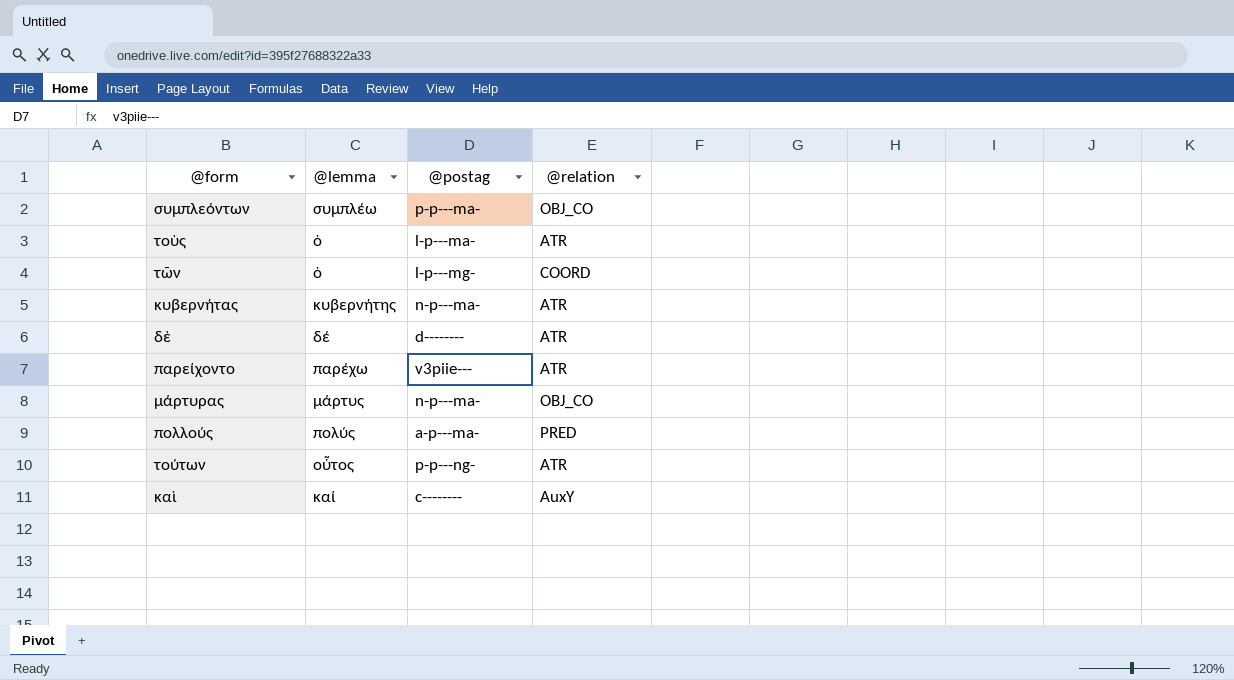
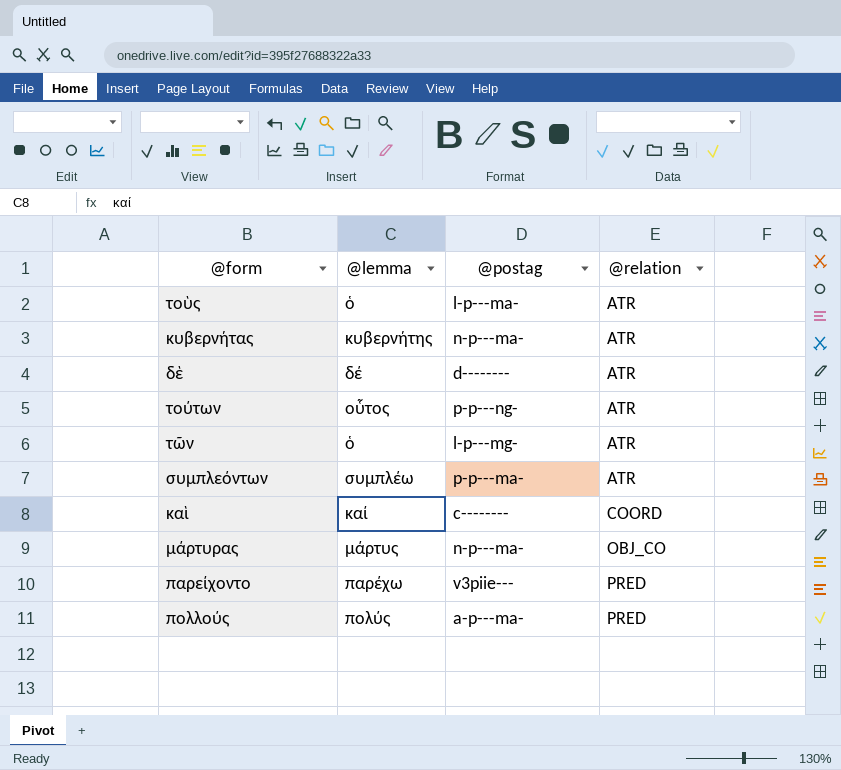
row order: none -> @relation ascending
τῶν | @relation: COORD -> ATR
συμπλεόντων | @relation: OBJ_CO -> ATR
καὶ | @relation: AuxY -> COORD
παρείχοντο | @relation: ATR -> PRED

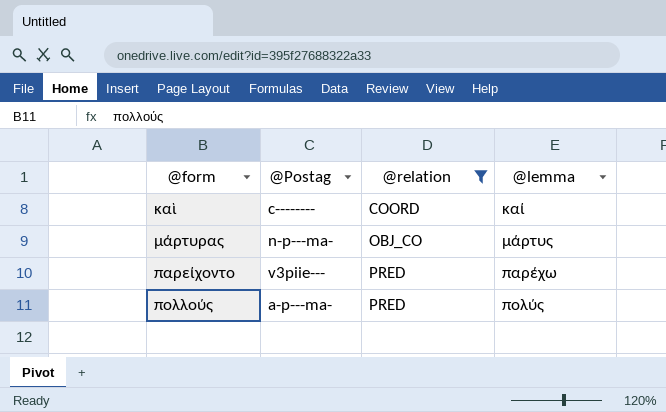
filter: none -> @relation != ATR
column name: @postag -> @Postag
column @lemma | position: 2 -> 4

